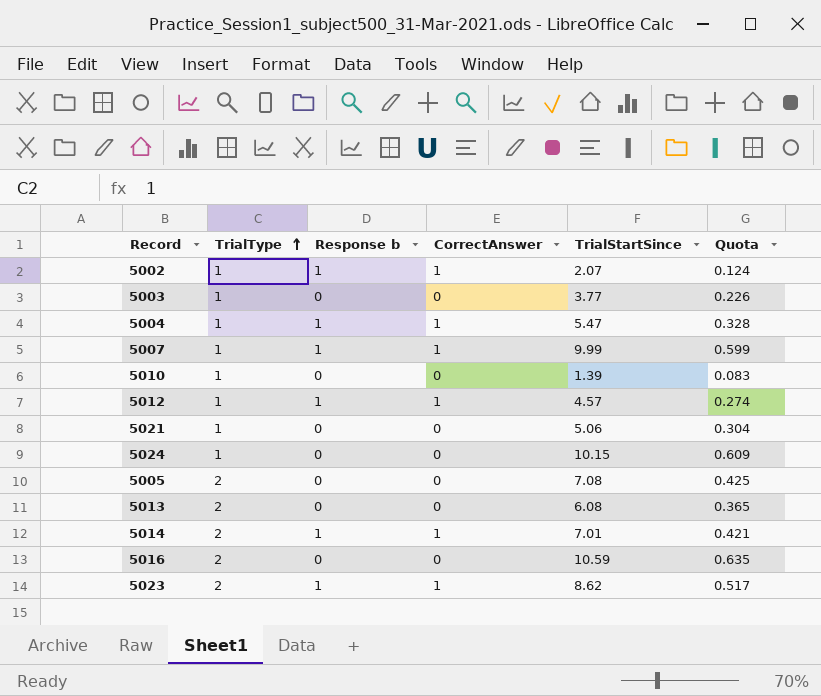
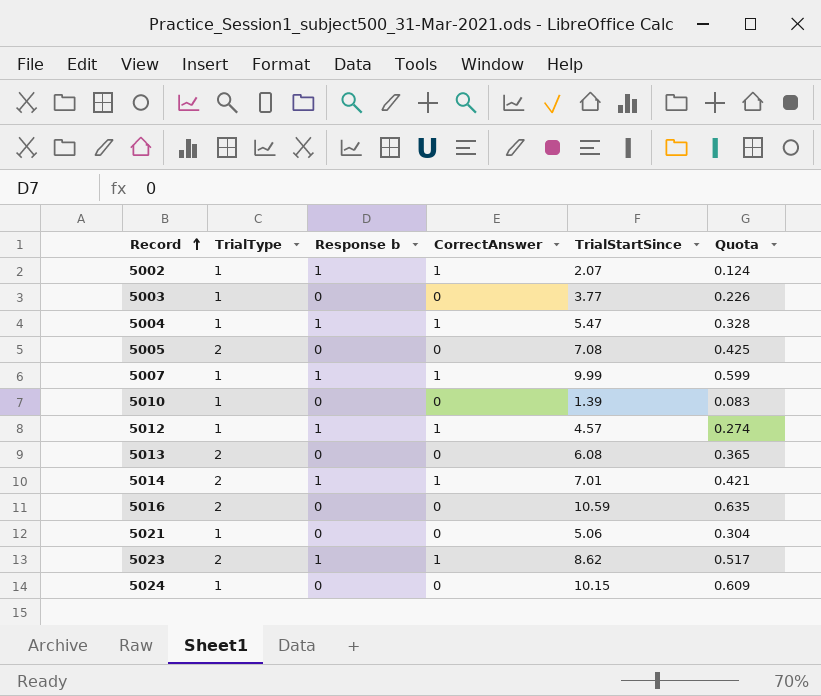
row order: TrialType ascending -> Record ascending

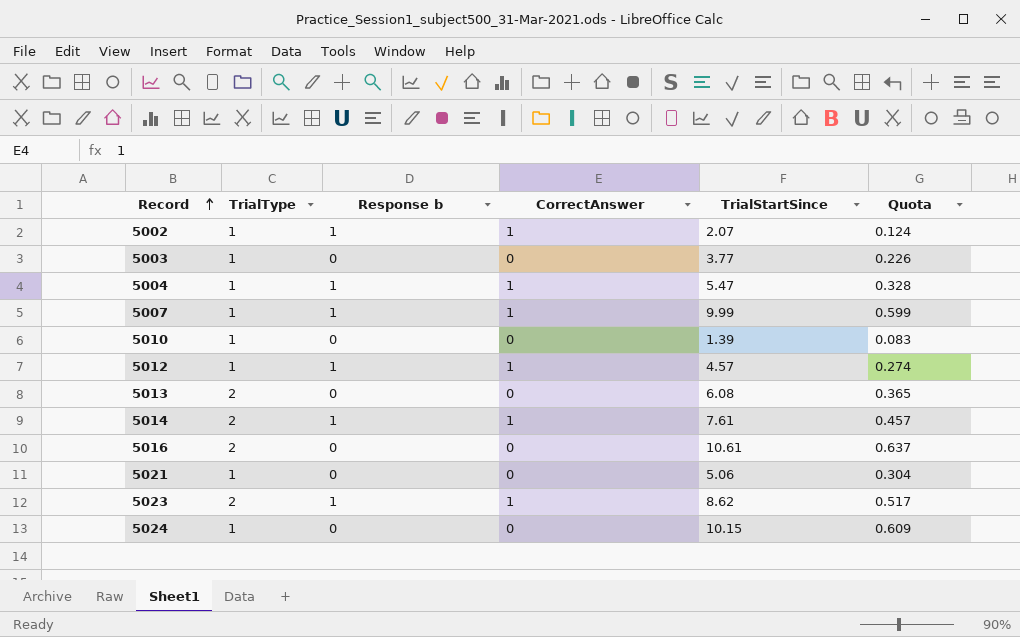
row 5005: 2 | 0 | 0 | 7.08 | 0.425 -> none
5014 | TrialStartSince: 7.01 -> 7.61
5014 | Quota: 0.421 -> 0.457
5016 | TrialStartSince: 10.59 -> 10.61
5016 | Quota: 0.635 -> 0.637

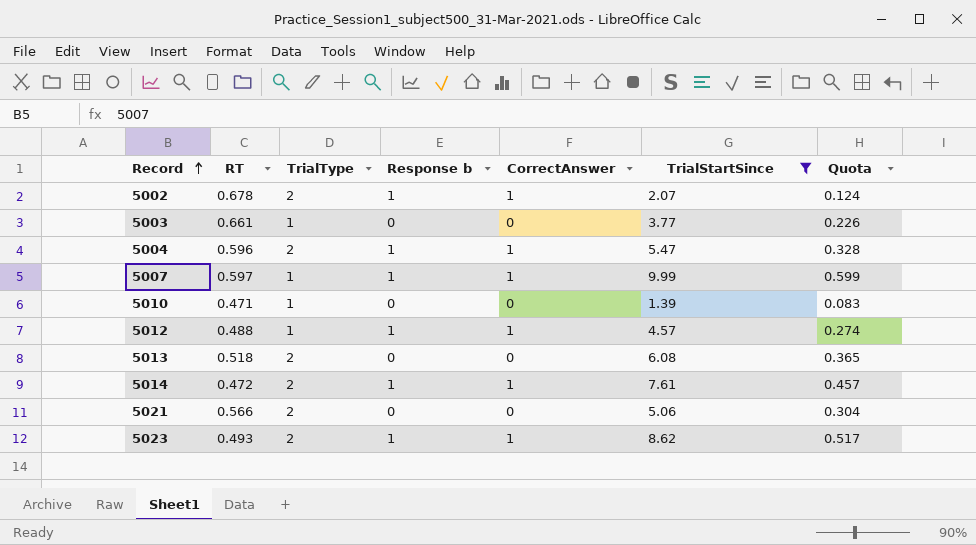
filter: none -> TrialStartSince <= 9.99
column RT | position: none -> 2
5002 | TrialType: 1 -> 2
5004 | TrialType: 1 -> 2
5021 | TrialType: 1 -> 2

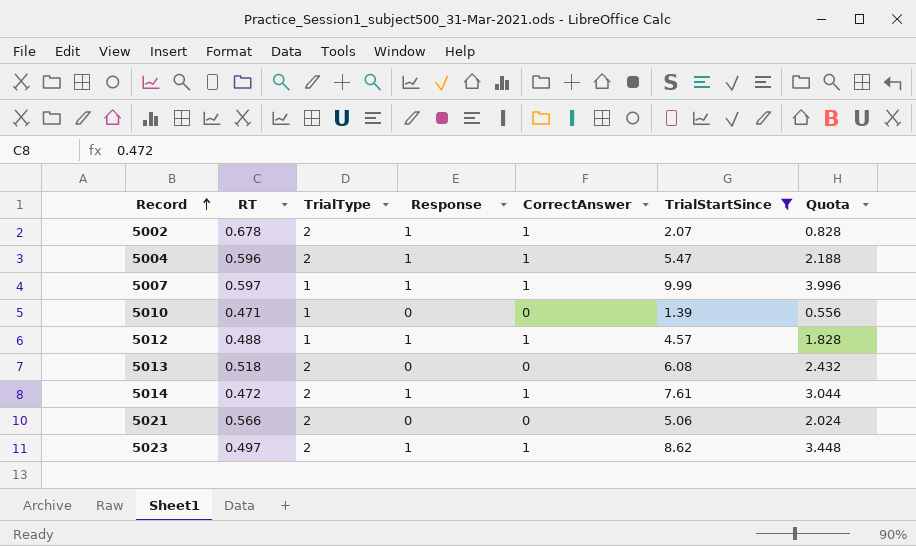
column name: Response b -> Response
column Quota | formula: [TrialStartSince] * 0.06 -> [TrialStartSince] * 0.4
row 5003: 0.661 | 1 | 0 | 0 | 3.77 | 0.226 -> none
5023 | RT: 0.493 -> 0.497

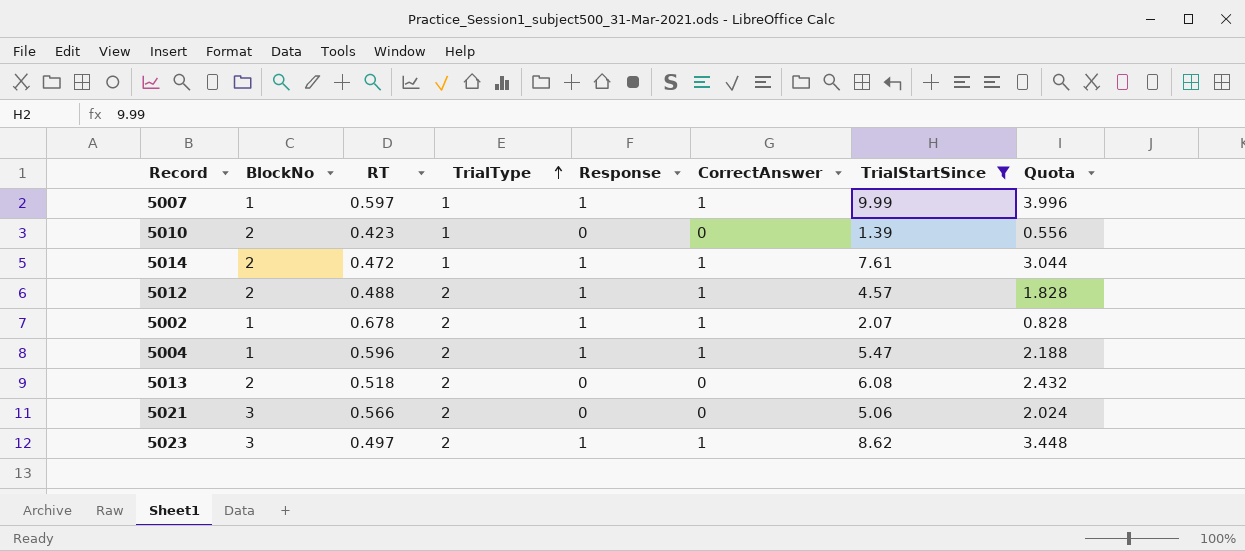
row order: Record ascending -> TrialType ascending
column BlockNo | position: none -> 2
5010 | RT: 0.471 -> 0.423
5014 | TrialType: 2 -> 1
5012 | TrialType: 1 -> 2

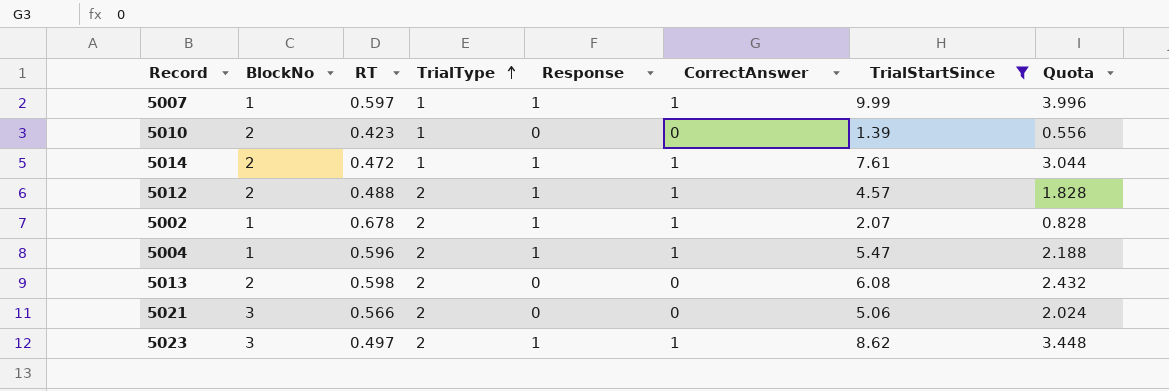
5013 | RT: 0.518 -> 0.598

